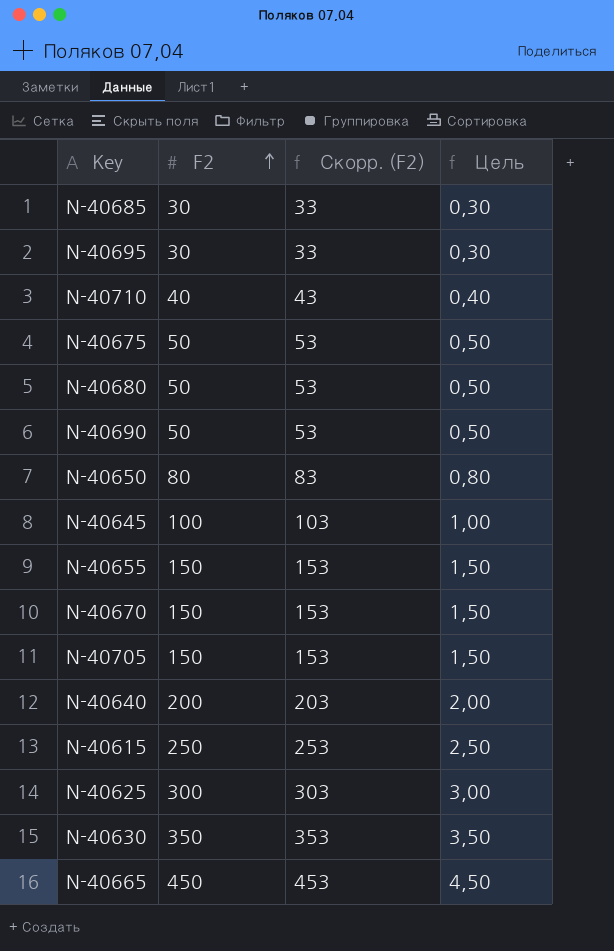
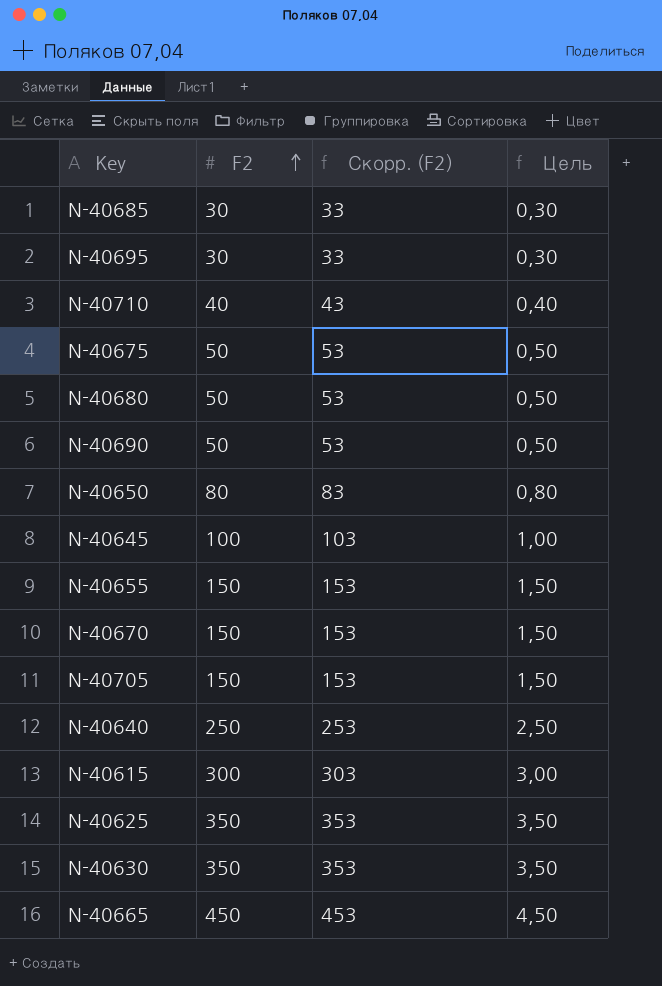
N-40640 | F2: 200 -> 250
N-40640 | Скорр. (F2): 203 -> 253
N-40640 | Цель: 2,00 -> 2,50
N-40615 | F2: 250 -> 300
N-40615 | Скорр. (F2): 253 -> 303
N-40615 | Цель: 2,50 -> 3,00
N-40625 | F2: 300 -> 350
N-40625 | Скорр. (F2): 303 -> 353
N-40625 | Цель: 3,00 -> 3,50

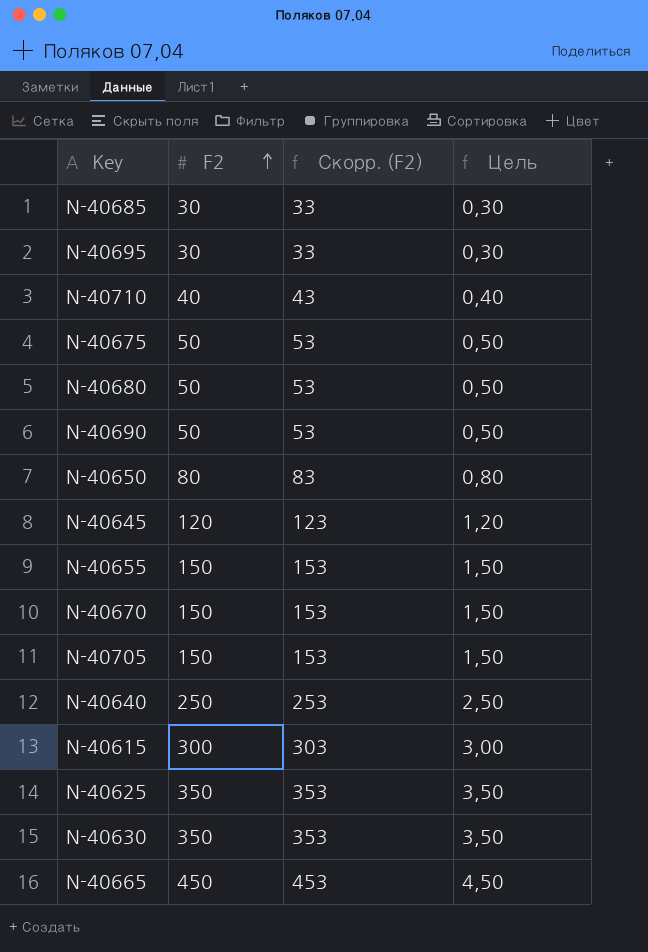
N-40645 | F2: 100 -> 120
N-40645 | Скорр. (F2): 103 -> 123
N-40645 | Цель: 1,00 -> 1,20

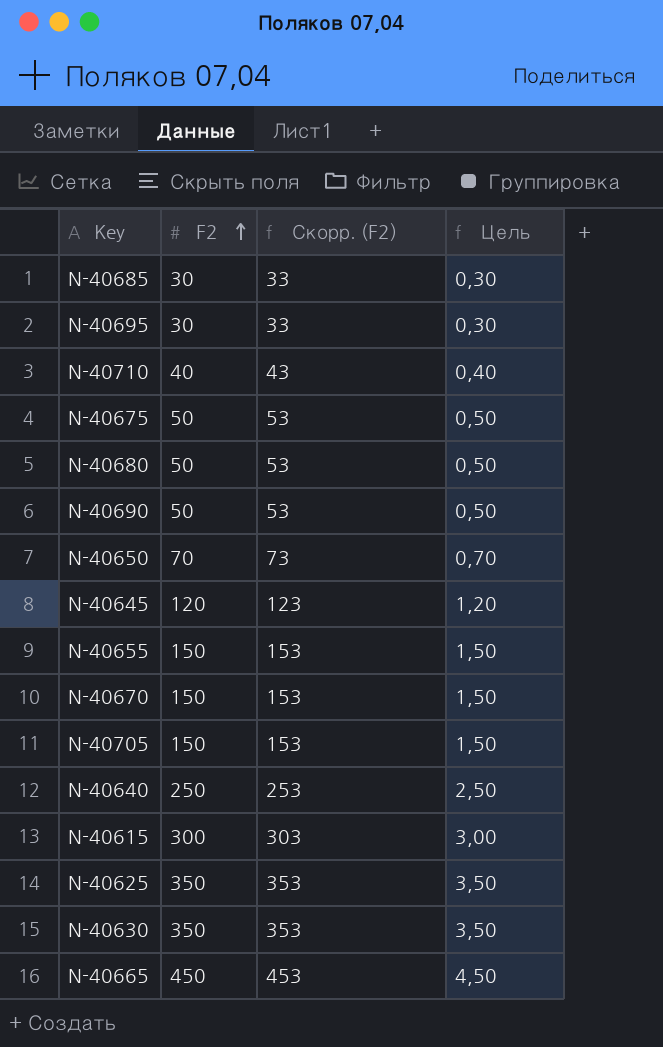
N-40650 | F2: 80 -> 70
N-40650 | Скорр. (F2): 83 -> 73
N-40650 | Цель: 0,80 -> 0,70

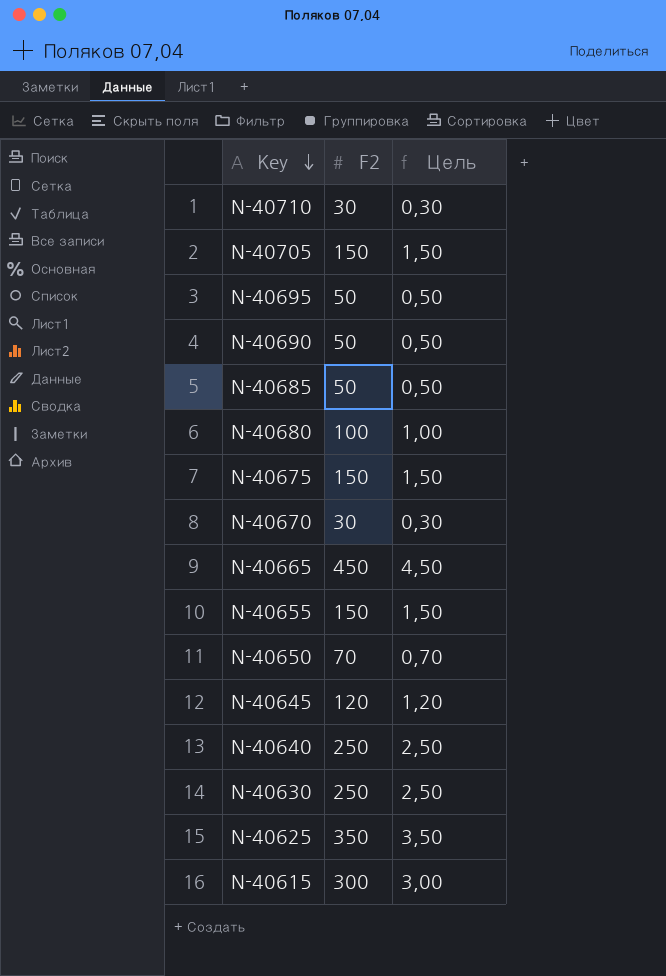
row order: F2 ascending -> Key descending
column Скорр. (F2) | formula: [F2] + 3 -> none
N-40710 | F2: 40 -> 30
N-40710 | Цель: 0,40 -> 0,30
N-40695 | F2: 30 -> 50
N-40695 | Цель: 0,30 -> 0,50
N-40685 | F2: 30 -> 50
N-40685 | Цель: 0,30 -> 0,50
N-40680 | F2: 50 -> 100
N-40680 | Цель: 0,50 -> 1,00
N-40675 | F2: 50 -> 150
N-40675 | Цель: 0,50 -> 1,50
N-40670 | F2: 150 -> 30
N-40670 | Цель: 1,50 -> 0,30
N-40630 | F2: 350 -> 250
N-40630 | Цель: 3,50 -> 2,50

